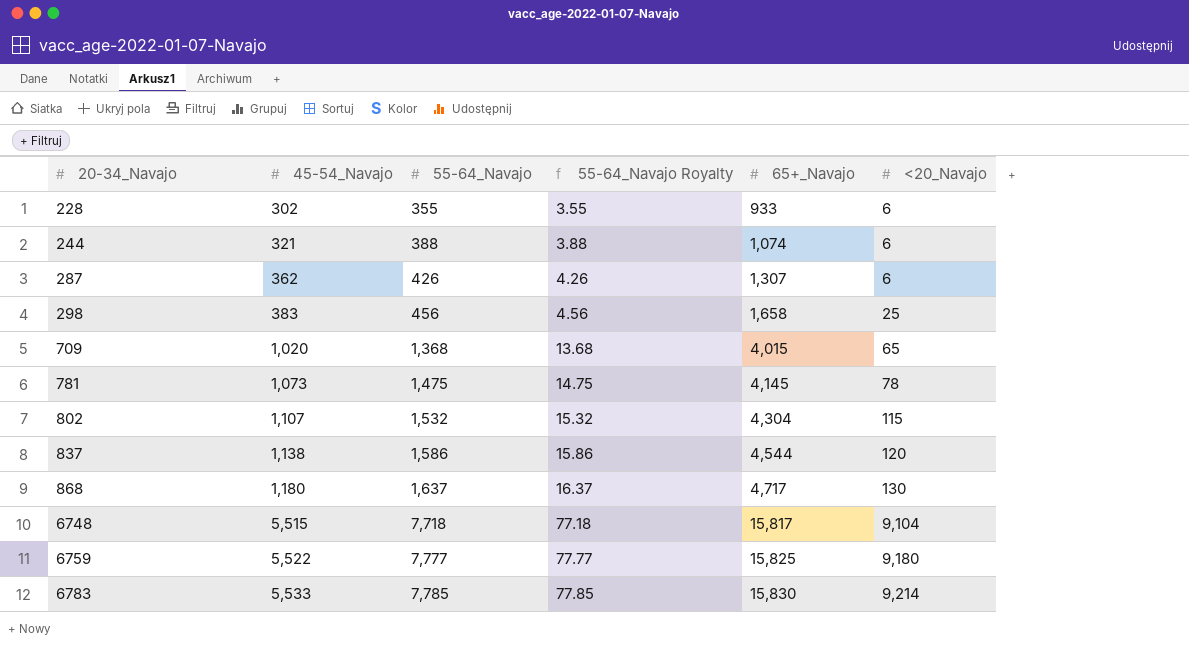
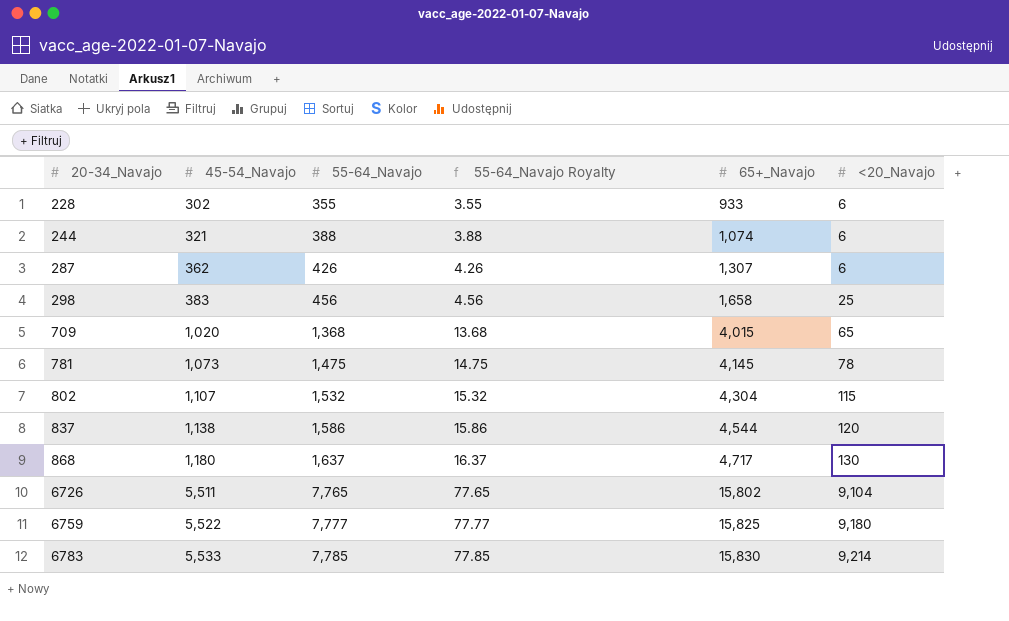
row 6748: 5,515 | 7,718 | 77.18 | 15,817 | 9,104 -> none
row 6726: none -> 5,511 | 7,765 | 77.65 | 15,802 | 9,104

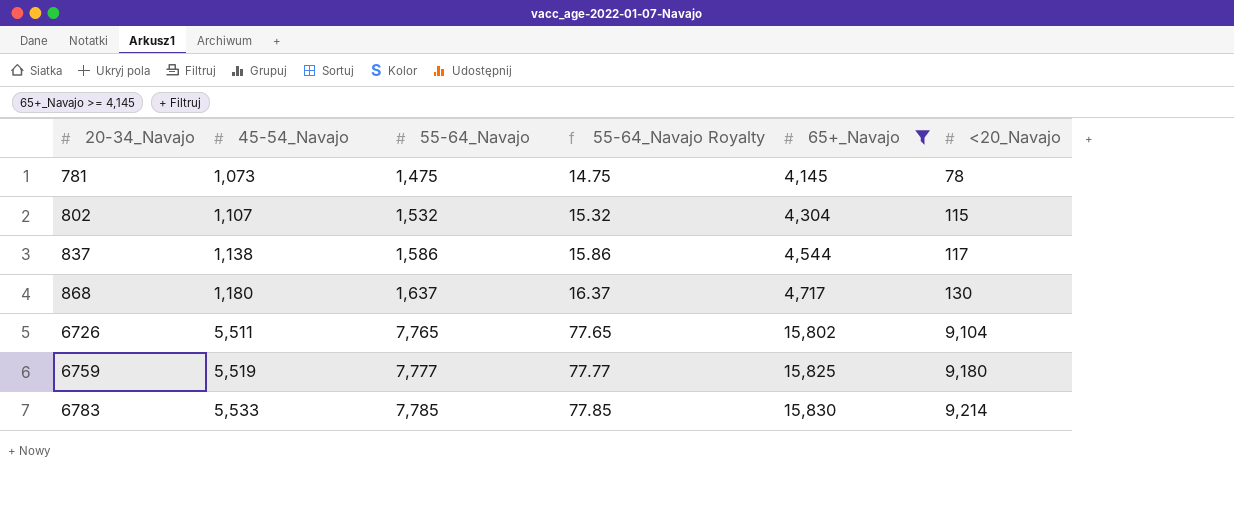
filter: none -> 65+_Navajo >= 4,145
837 | <20_Navajo: 120 -> 117
6759 | 45-54_Navajo: 5,522 -> 5,519

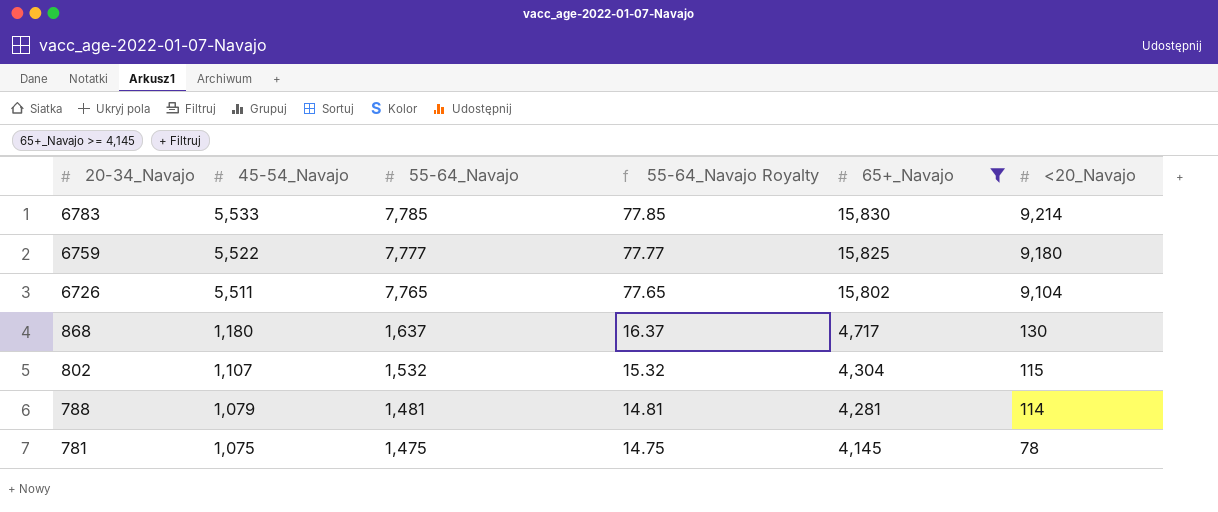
row order: 20-34_Navajo ascending -> 20-34_Navajo descending
row 837: 1,138 | 1,586 | 15.86 | 4,544 | 117 -> none
6759 | 45-54_Navajo: 5,519 -> 5,522
row 788: none -> 1,079 | 1,481 | 14.81 | 4,281 | 114
781 | 45-54_Navajo: 1,073 -> 1,075

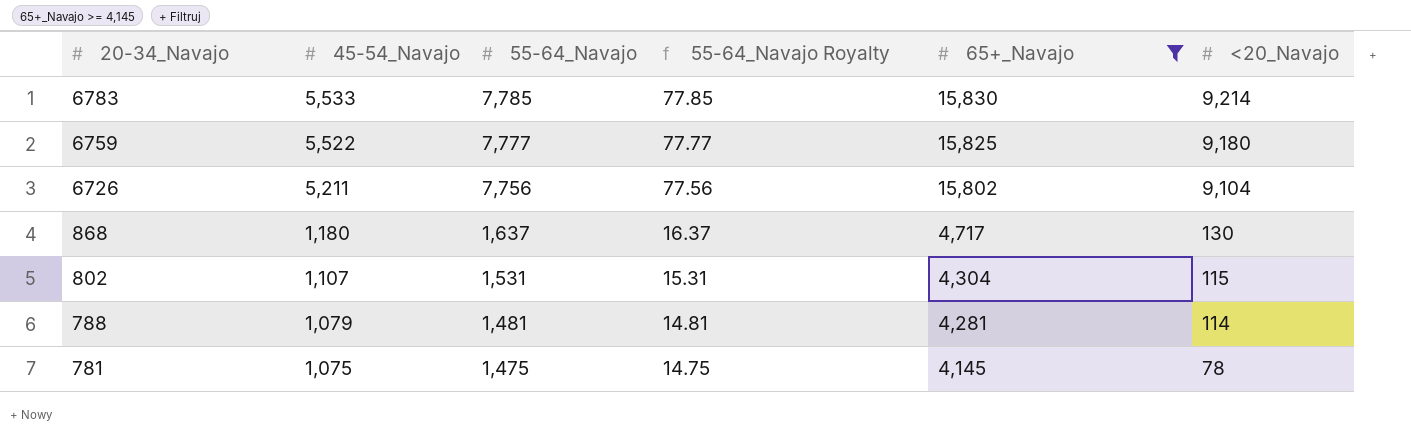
6726 | 45-54_Navajo: 5,511 -> 5,211
6726 | 55-64_Navajo: 7,765 -> 7,756
6726 | 55-64_Navajo Royalty: 77.65 -> 77.56
802 | 55-64_Navajo: 1,532 -> 1,531
802 | 55-64_Navajo Royalty: 15.32 -> 15.31

